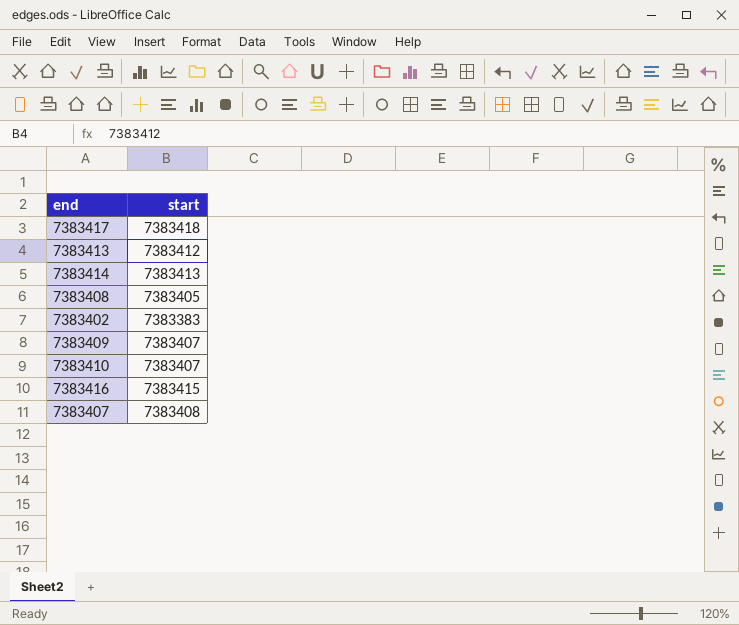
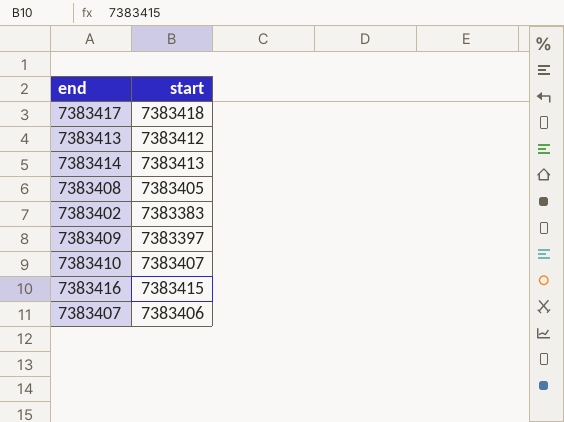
7383409 | start: 7383407 -> 7383397
7383407 | start: 7383408 -> 7383406

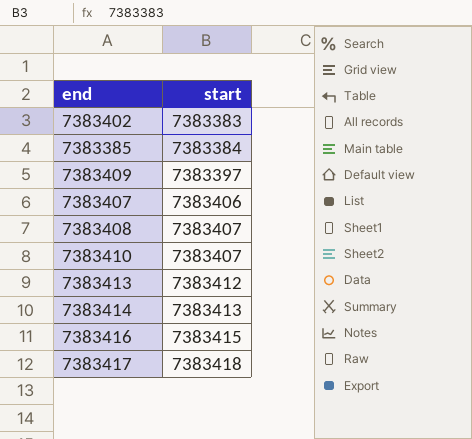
row order: none -> start ascending
row 7383385: none -> 7383384
7383408 | start: 7383405 -> 7383407

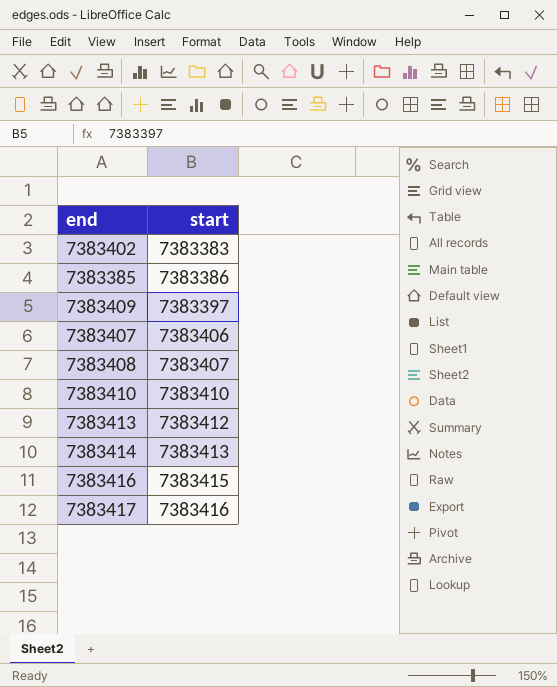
7383385 | start: 7383384 -> 7383386
7383410 | start: 7383407 -> 7383410
7383417 | start: 7383418 -> 7383416

